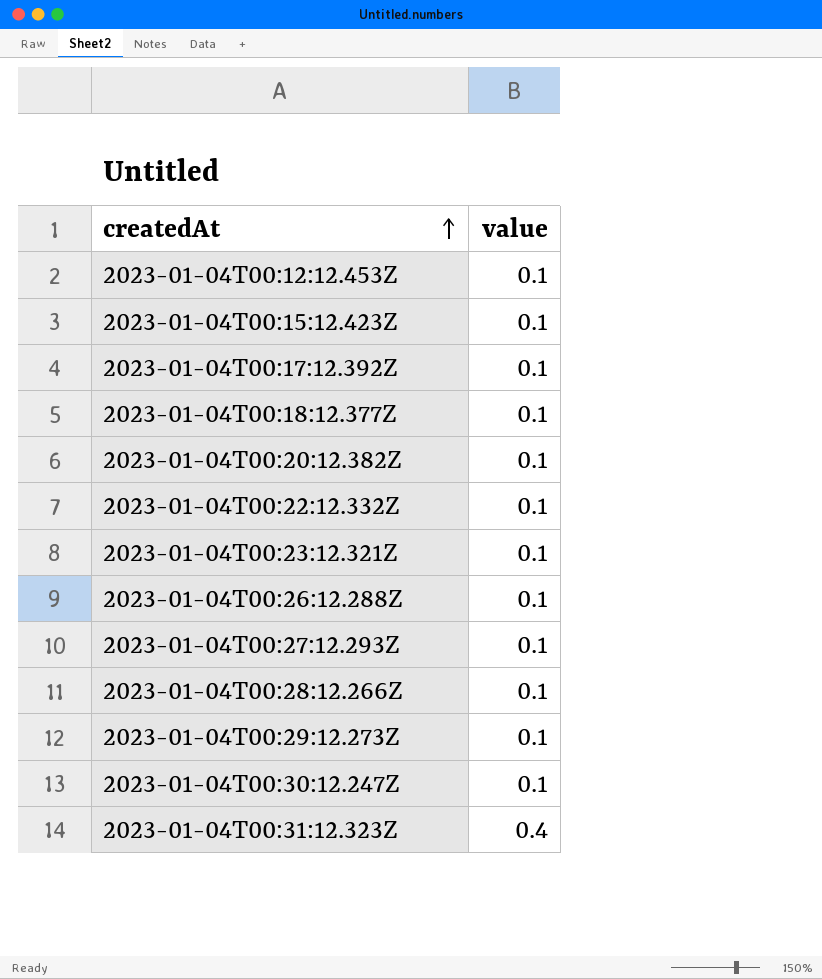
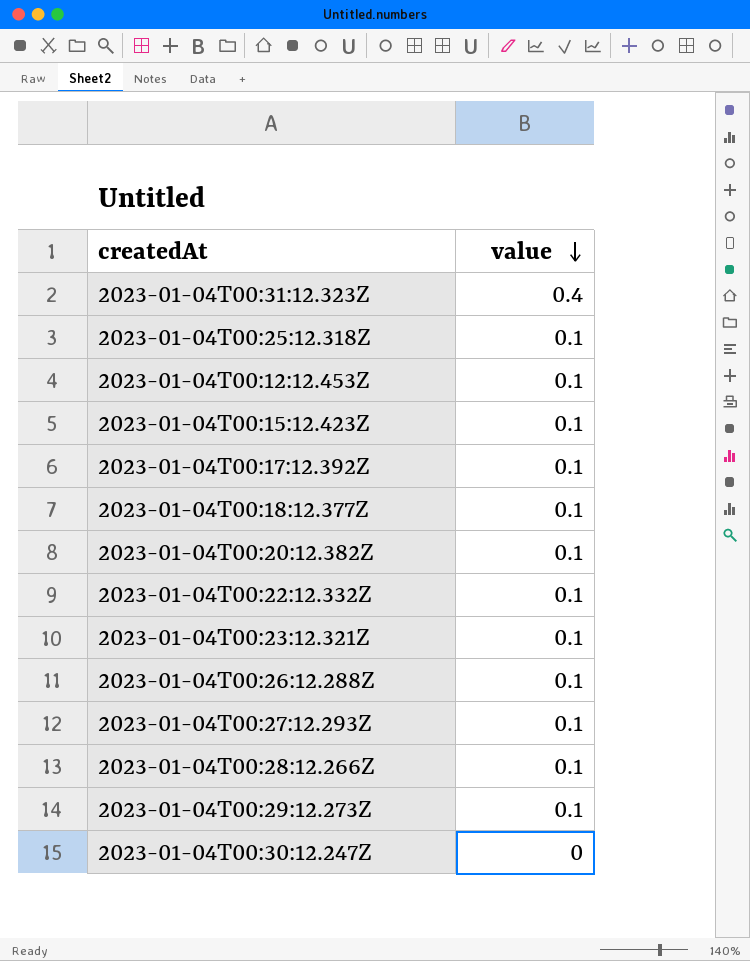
row order: createdAt ascending -> value descending
row 2023-01-04T00:25:12.318Z: none -> 0.1
2023-01-04T00:30:12.247Z | value: 0.1 -> 0

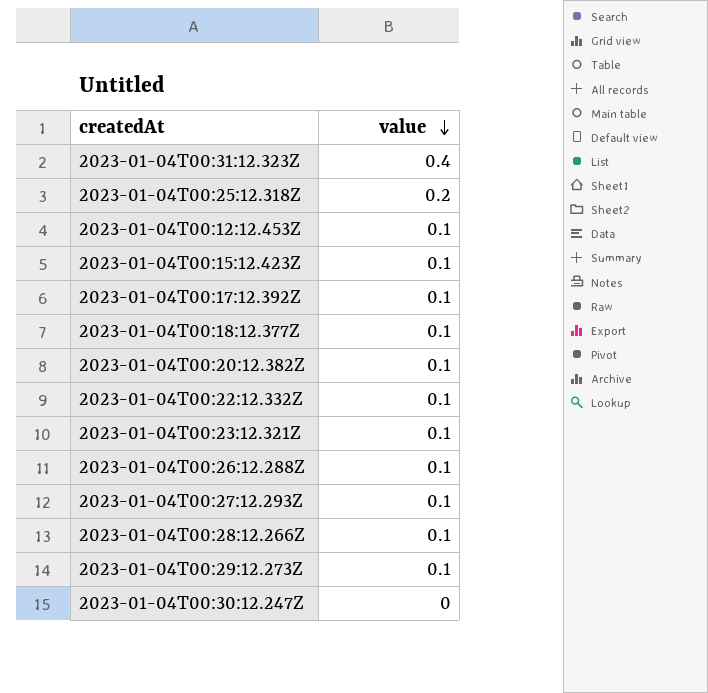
2023-01-04T00:25:12.318Z | value: 0.1 -> 0.2

